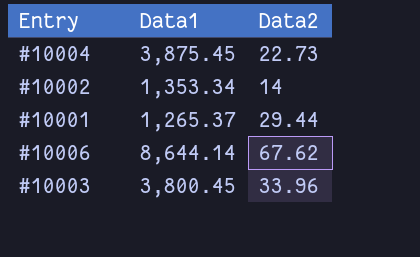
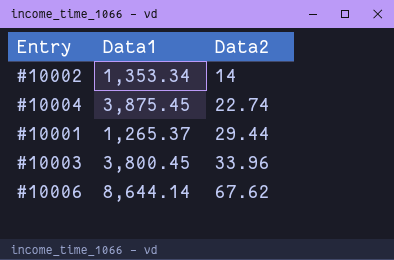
row order: none -> Data2 ascending
#10004 | Data2: 22.73 -> 22.74

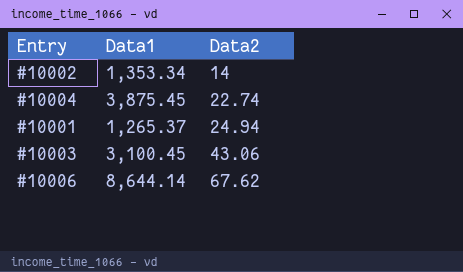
#10001 | Data2: 29.44 -> 24.94
#10003 | Data1: 3,800.45 -> 3,100.45
#10003 | Data2: 33.96 -> 43.06

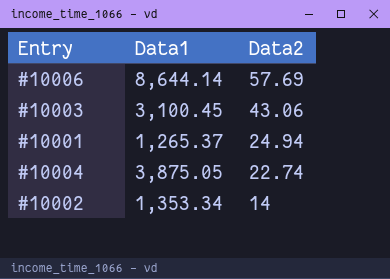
row order: Data2 ascending -> Data2 descending
#10006 | Data2: 67.62 -> 57.69
#10004 | Data1: 3,875.45 -> 3,875.05

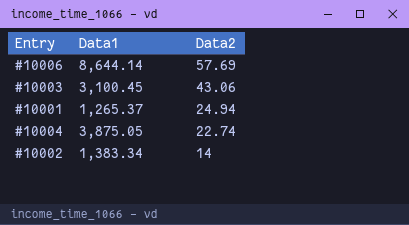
#10002 | Data1: 1,353.34 -> 1,383.34

